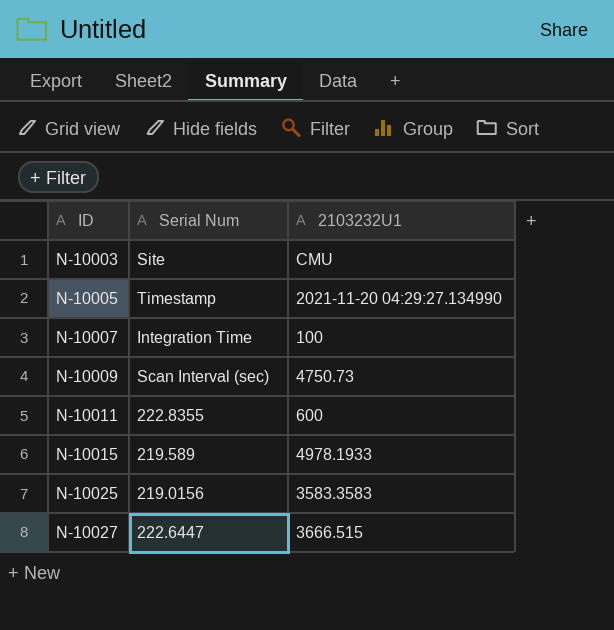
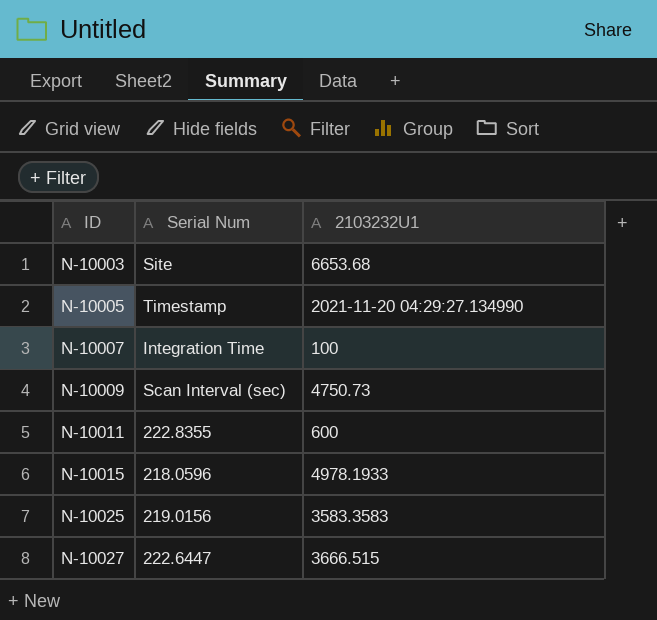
N-10003 | 2103232U1: CMU -> 6653.68
N-10015 | Serial Num: 219.589 -> 218.0596

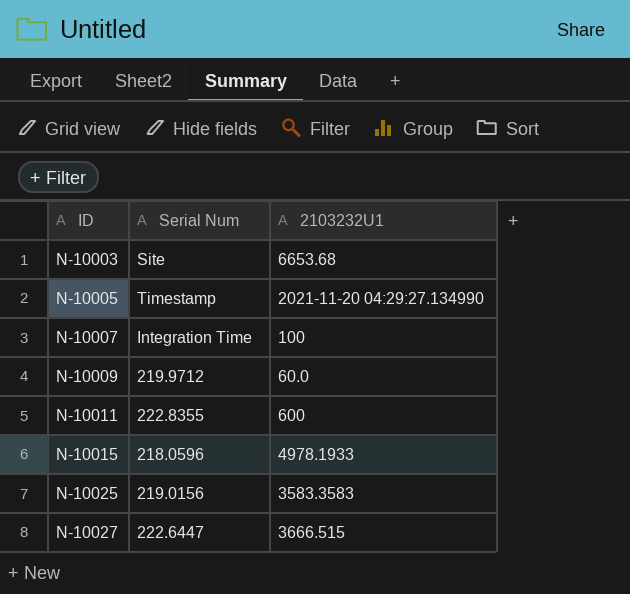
N-10009 | Serial Num: Scan Interval (sec) -> 219.9712
N-10009 | 2103232U1: 4750.73 -> 60.0

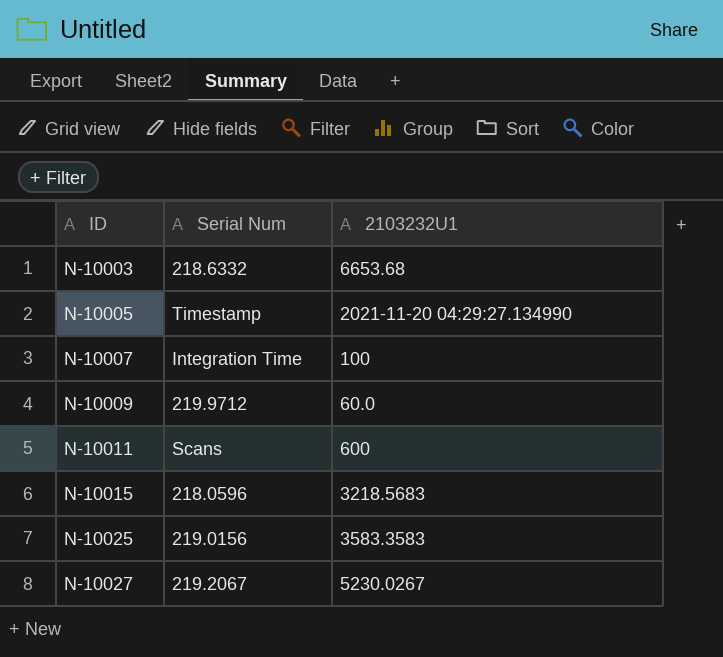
N-10003 | Serial Num: Site -> 218.6332
N-10011 | Serial Num: 222.8355 -> Scans
N-10015 | 2103232U1: 4978.1933 -> 3218.5683
N-10027 | Serial Num: 222.6447 -> 219.2067
N-10027 | 2103232U1: 3666.515 -> 5230.0267

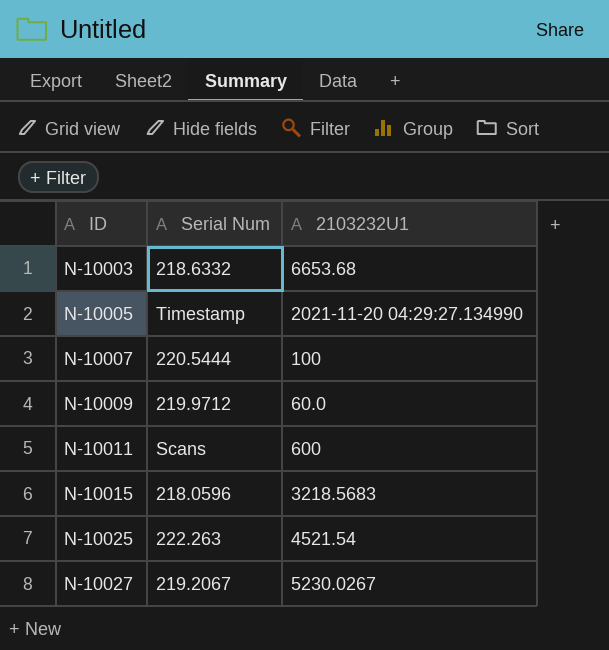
N-10007 | Serial Num: Integration Time -> 220.5444
N-10025 | Serial Num: 219.0156 -> 222.263
N-10025 | 2103232U1: 3583.3583 -> 4521.54

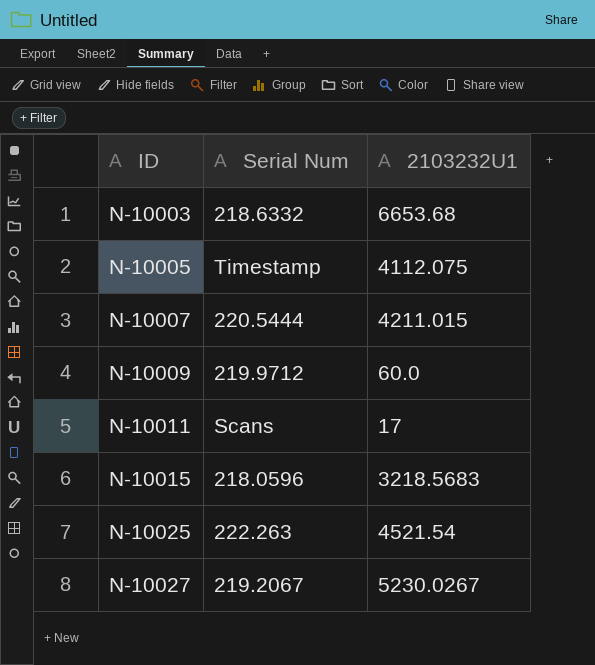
N-10005 | 2103232U1: 2021-11-20 04:29:27.134990 -> 4112.075
N-10007 | 2103232U1: 100 -> 4211.015
N-10011 | 2103232U1: 600 -> 17

